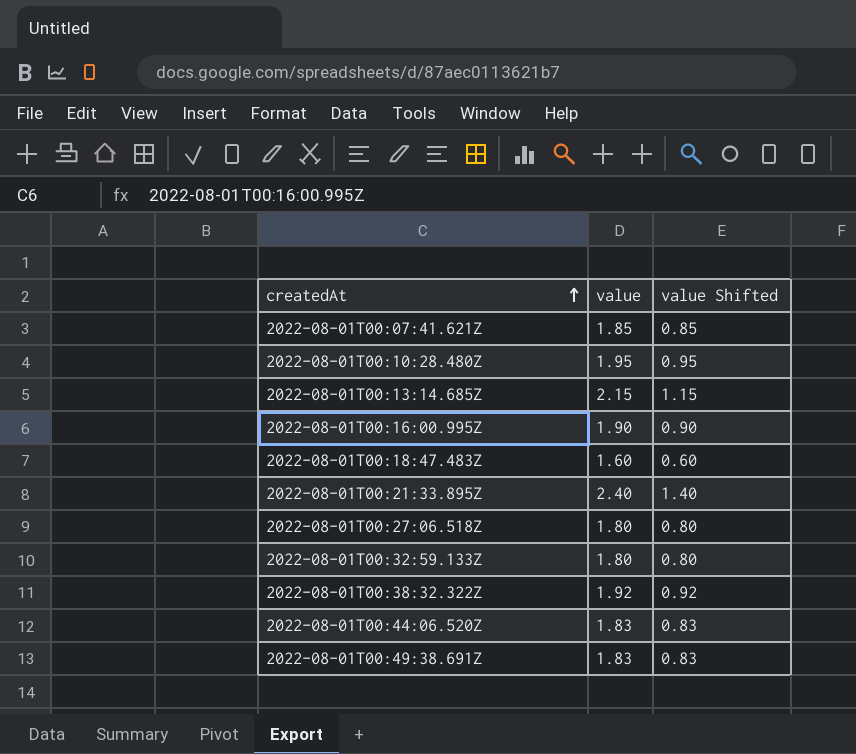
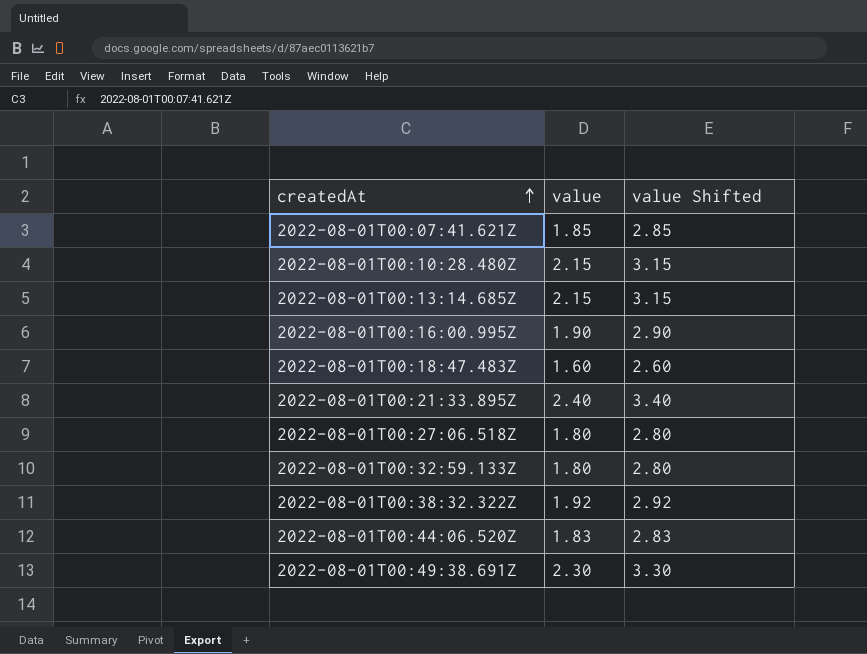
column value Shifted | formula: [value] - 1 -> [value] + 1
2022-08-01T00:10:28.480Z | value: 1.95 -> 2.15
2022-08-01T00:49:38.691Z | value: 1.83 -> 2.30

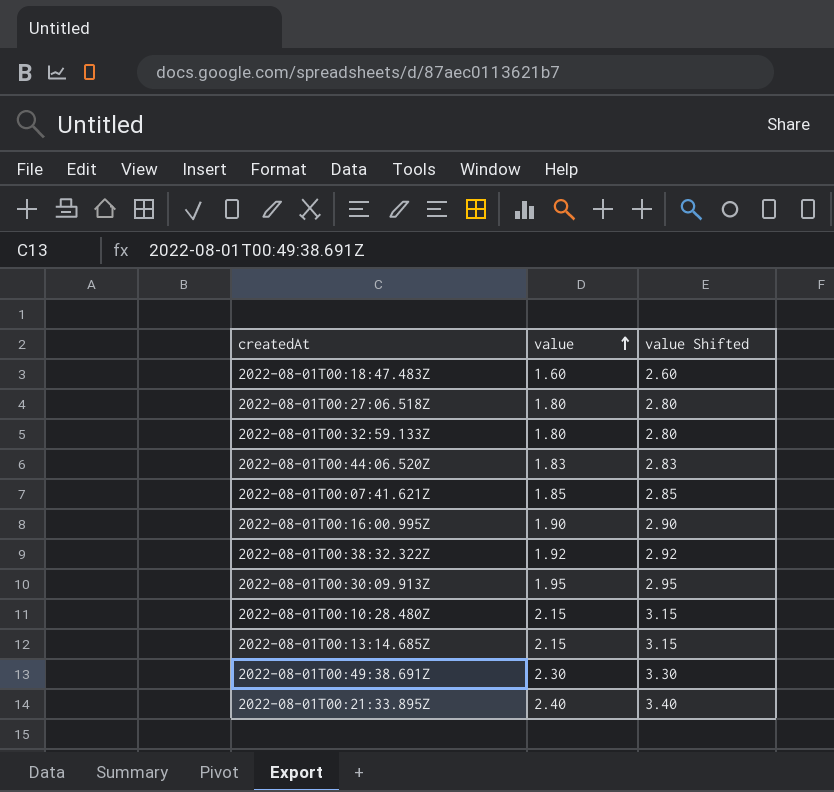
row order: createdAt ascending -> value ascending
row 2022-08-01T00:30:09.913Z: none -> 1.95 | 2.95

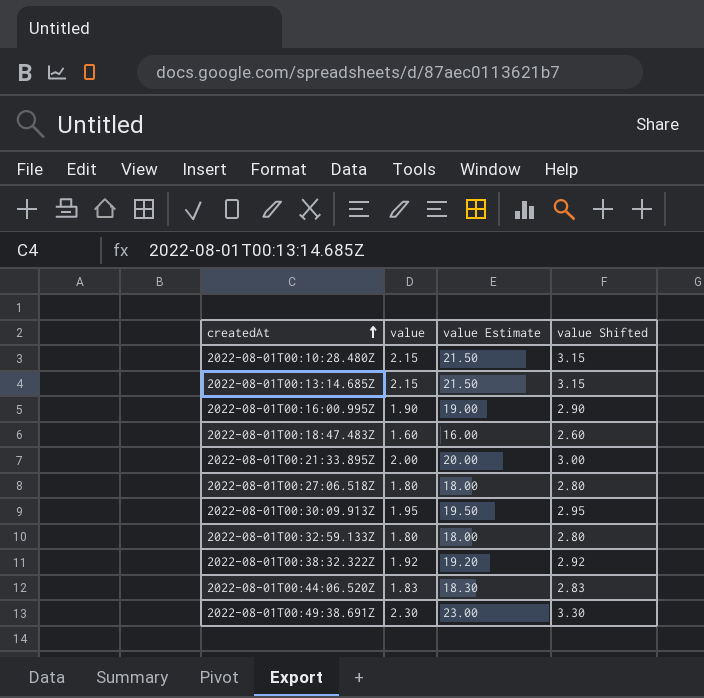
row order: value ascending -> createdAt ascending
column value Estimate | formula: none -> [value] * 10
row 2022-08-01T00:07:41.621Z: 1.85 | 2.85 -> none
2022-08-01T00:21:33.895Z | value: 2.40 -> 2.00
2022-08-01T00:21:33.895Z | value Shifted: 3.40 -> 3.00

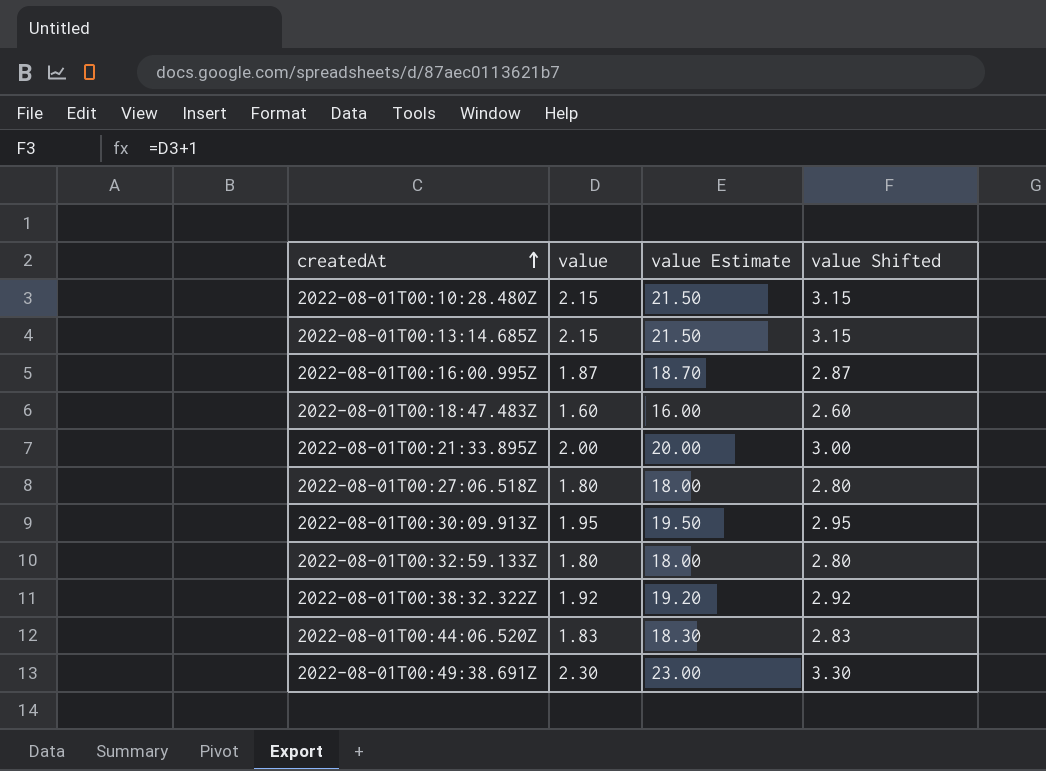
2022-08-01T00:16:00.995Z | value: 1.90 -> 1.87
2022-08-01T00:16:00.995Z | value Estimate: 19.00 -> 18.70
2022-08-01T00:16:00.995Z | value Shifted: 2.90 -> 2.87

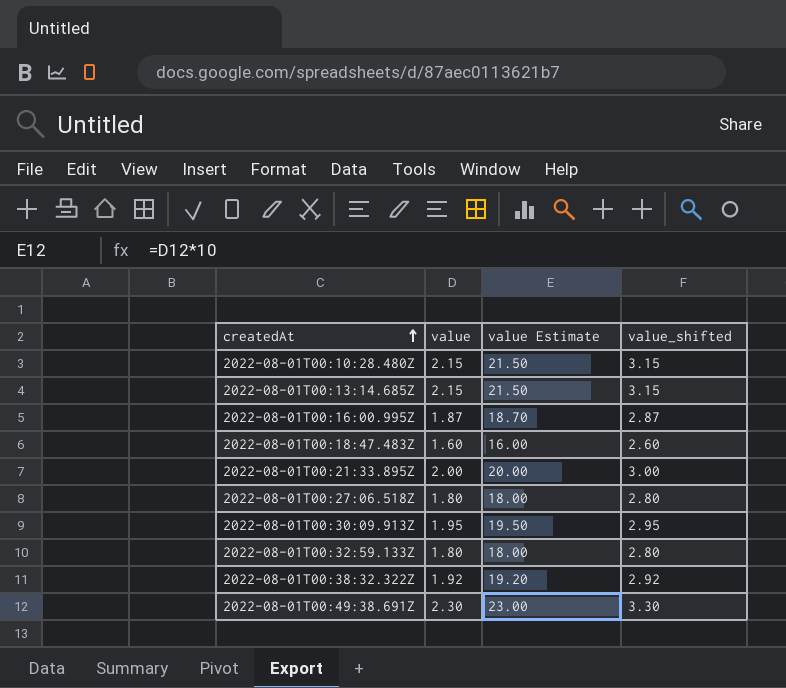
column name: value Shifted -> value_shifted
row 2022-08-01T00:44:06.520Z: 1.83 | 18.30 | 2.83 -> none

